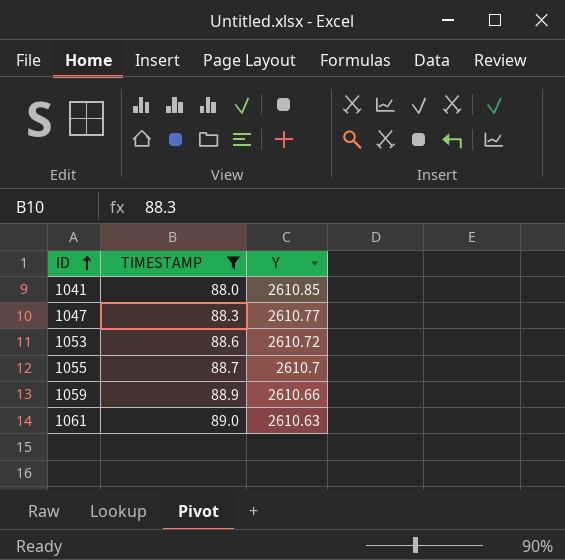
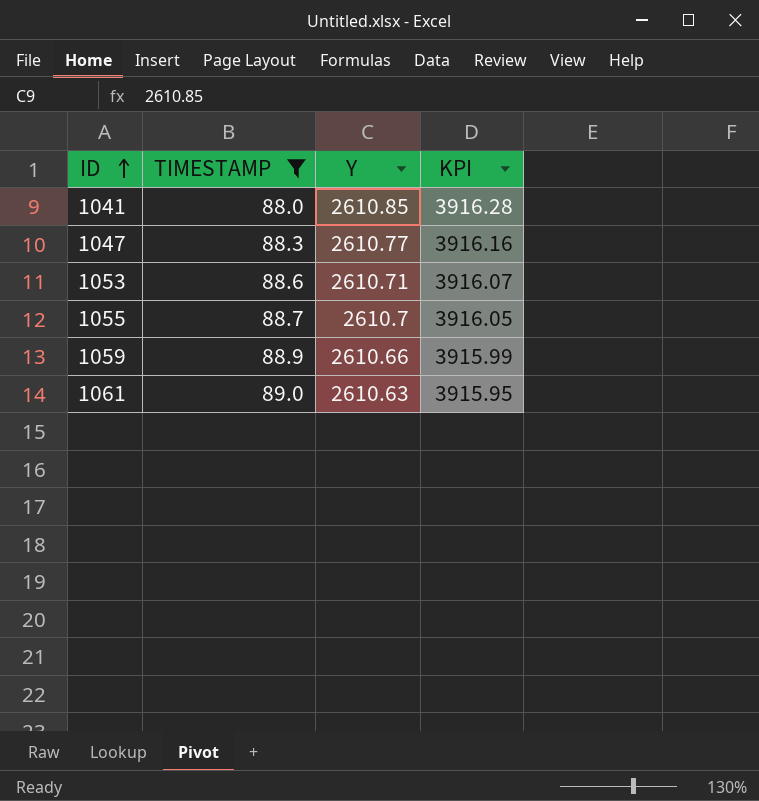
column KPI | formula: none -> [Y] * 1.5
1053 | Y: 2610.72 -> 2610.71

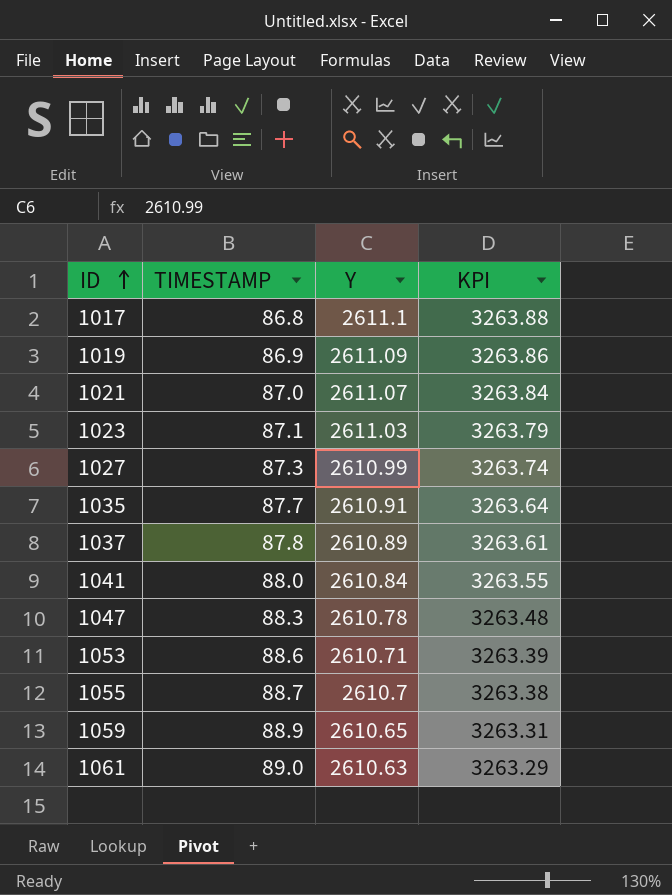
filter: TIMESTAMP >= 88.0 -> none
column KPI | formula: [Y] * 1.5 -> [Y] * 1.25
1041 | Y: 2610.85 -> 2610.84
1047 | Y: 2610.77 -> 2610.78
1059 | Y: 2610.66 -> 2610.65

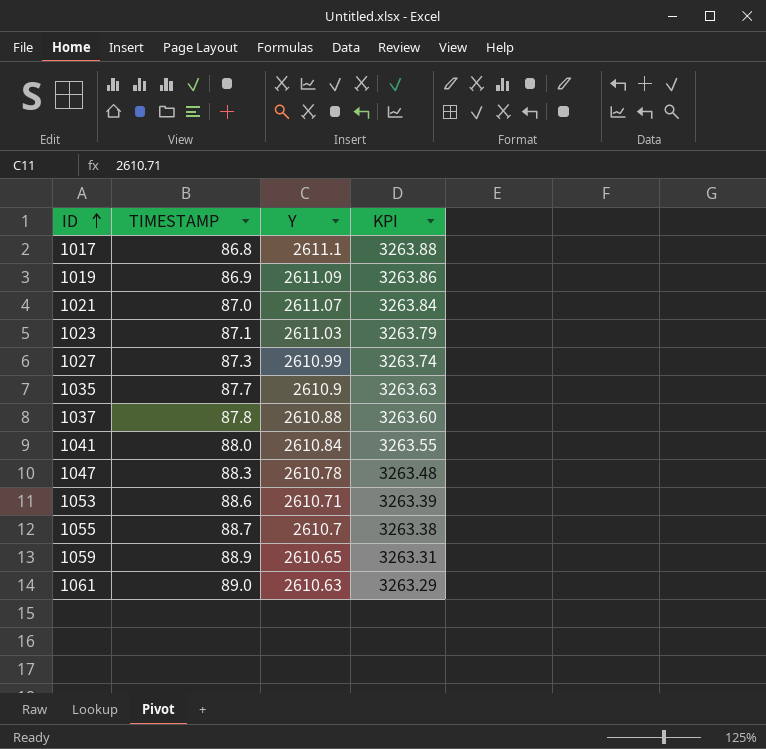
1035 | Y: 2610.91 -> 2610.9
1035 | KPI: 3263.64 -> 3263.63
1037 | Y: 2610.89 -> 2610.88
1037 | KPI: 3263.61 -> 3263.60

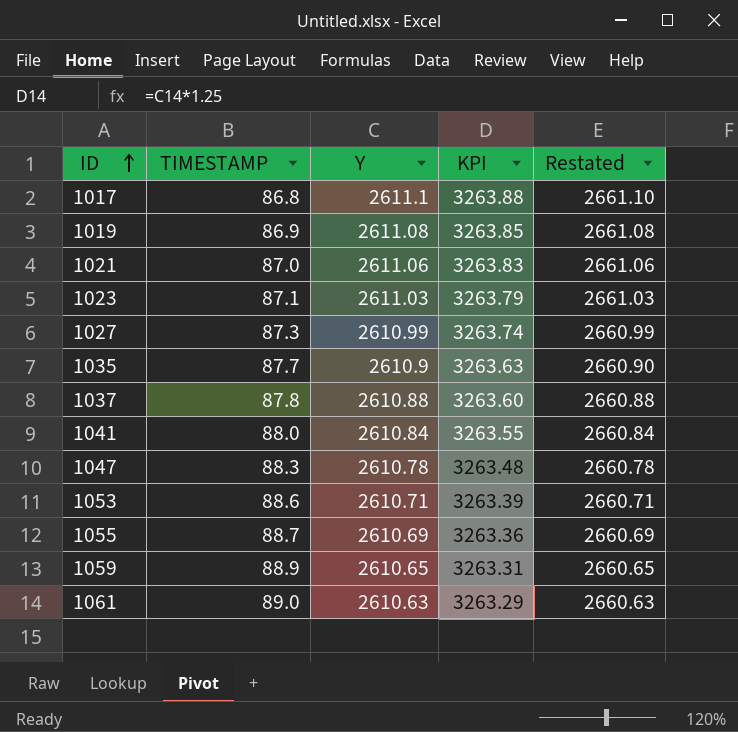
column Restated | formula: none -> [Y] + 50
1019 | Y: 2611.09 -> 2611.08
1019 | KPI: 3263.86 -> 3263.85
1021 | Y: 2611.07 -> 2611.06
1021 | KPI: 3263.84 -> 3263.83
1055 | Y: 2610.7 -> 2610.69
1055 | KPI: 3263.38 -> 3263.36

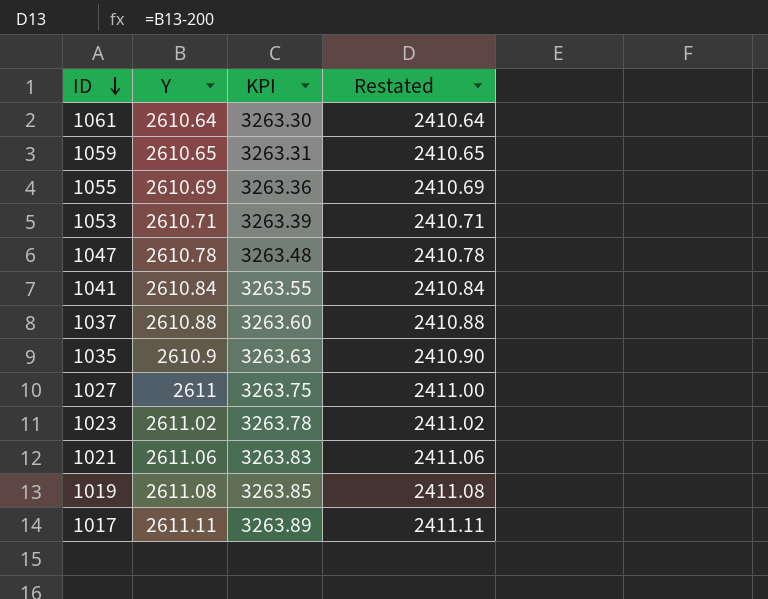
row order: ID ascending -> ID descending
column TIMESTAMP | position: 2 -> none
column Restated | formula: [Y] + 50 -> [Y] - 200
1061 | Y: 2610.63 -> 2610.64
1061 | KPI: 3263.29 -> 3263.30
1027 | Y: 2610.99 -> 2611
1027 | KPI: 3263.74 -> 3263.75
1023 | Y: 2611.03 -> 2611.02
1023 | KPI: 3263.79 -> 3263.78
1017 | Y: 2611.1 -> 2611.11
1017 | KPI: 3263.88 -> 3263.89

